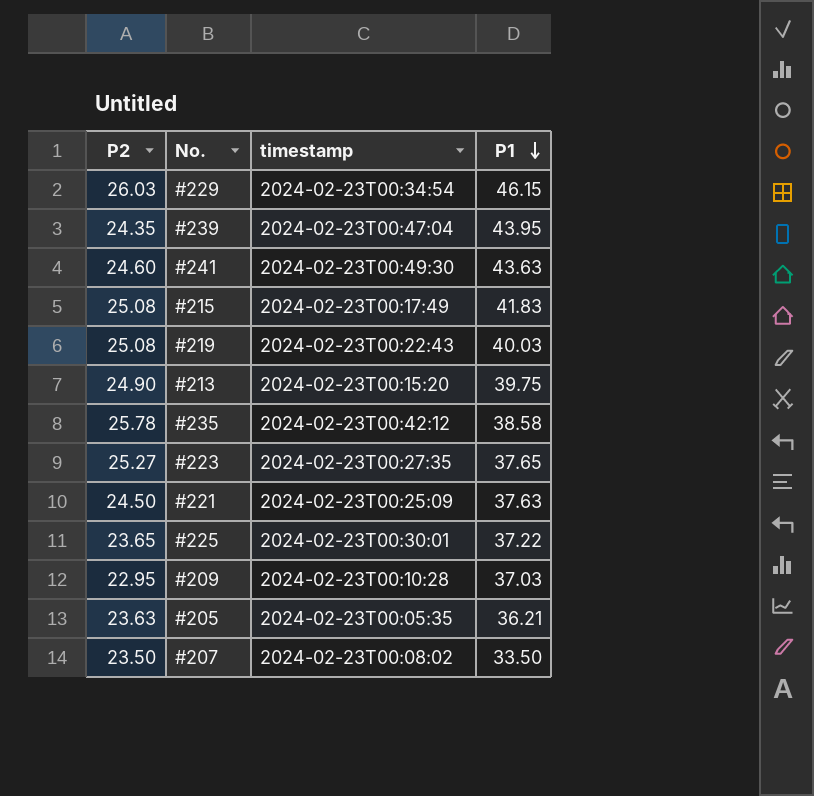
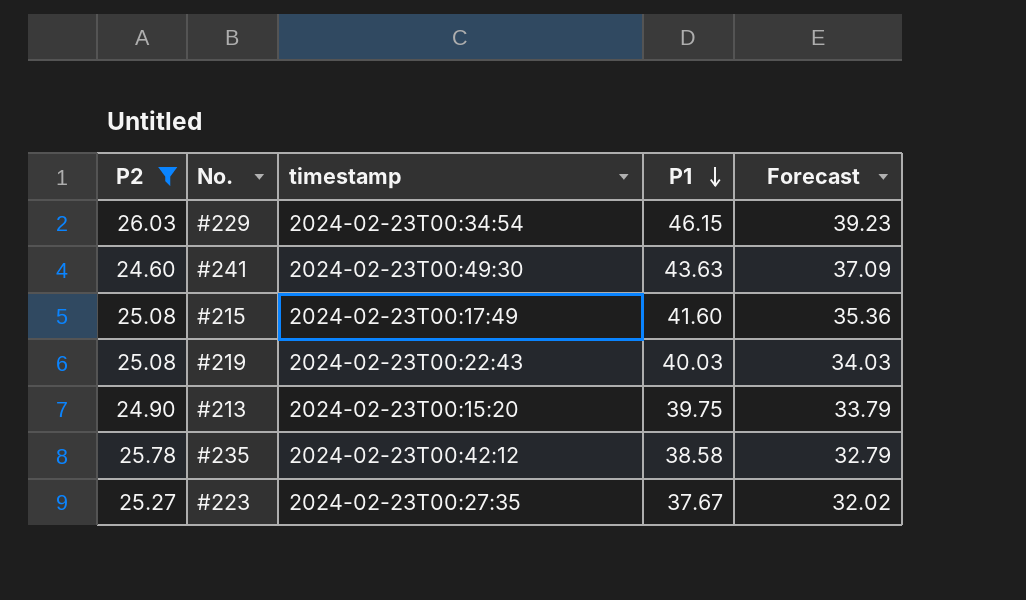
filter: none -> P2 >= 24.60
column Forecast | formula: none -> [P1] * 0.85
#215 | P1: 41.83 -> 41.60
#223 | P1: 37.65 -> 37.67

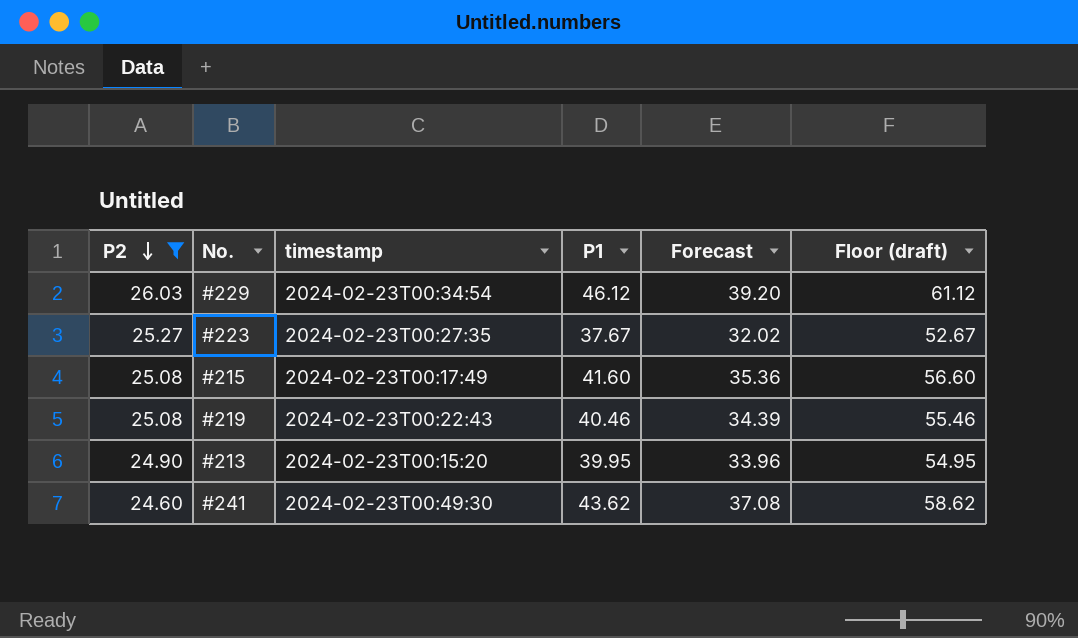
row order: P1 descending -> P2 descending
column Floor (draft) | formula: none -> [P1] + 15
row #235: 25.78 | 2024-02-23T00:42:12 | 38.58 | 32.79 -> none
#229 | P1: 46.15 -> 46.12
#229 | Forecast: 39.23 -> 39.20
#219 | P1: 40.03 -> 40.46
#219 | Forecast: 34.03 -> 34.39
#213 | P1: 39.75 -> 39.95
#213 | Forecast: 33.79 -> 33.96
#241 | P1: 43.63 -> 43.62
#241 | Forecast: 37.09 -> 37.08

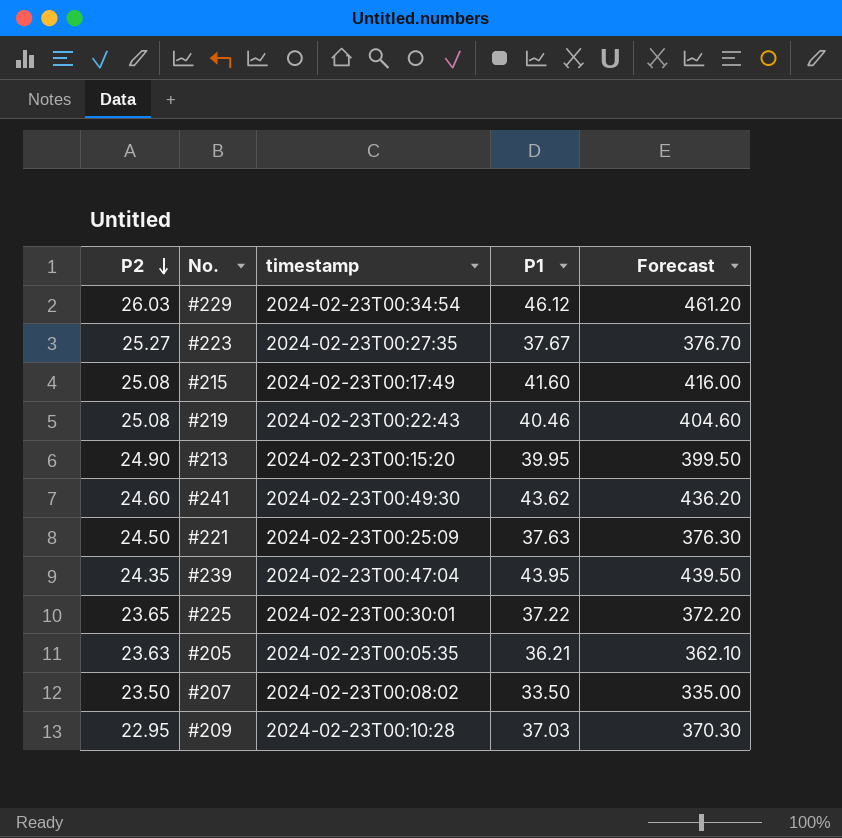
filter: P2 >= 24.60 -> none
column Floor (draft) | formula: [P1] + 15 -> none
column Forecast | formula: [P1] * 0.85 -> [P1] * 10

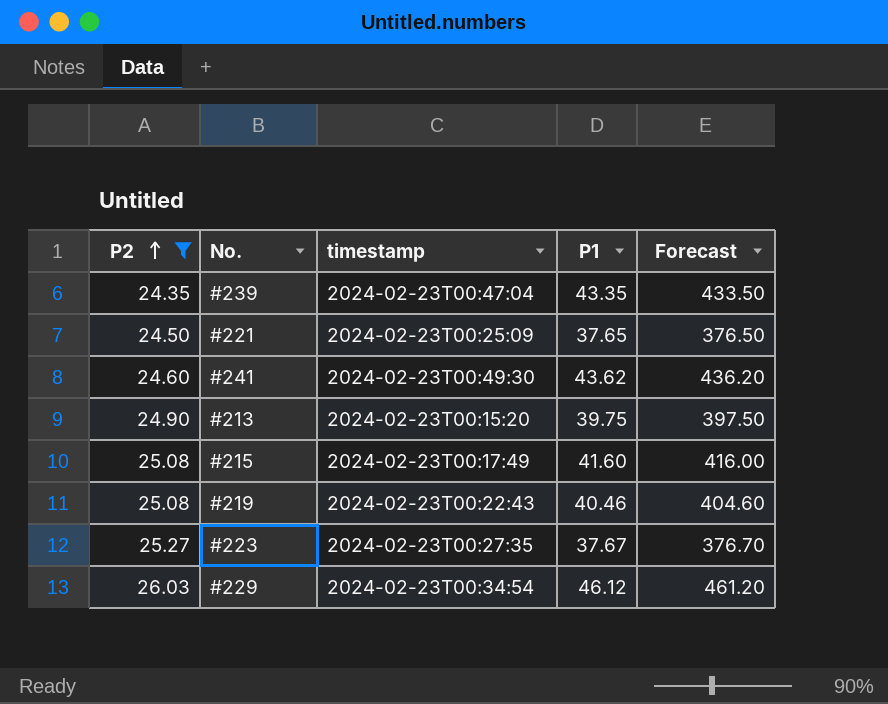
filter: none -> P2 >= 24.35
row order: P2 descending -> P2 ascending
#239 | P1: 43.95 -> 43.35
#239 | Forecast: 439.50 -> 433.50
#221 | P1: 37.63 -> 37.65
#221 | Forecast: 376.30 -> 376.50
#213 | P1: 39.95 -> 39.75
#213 | Forecast: 399.50 -> 397.50

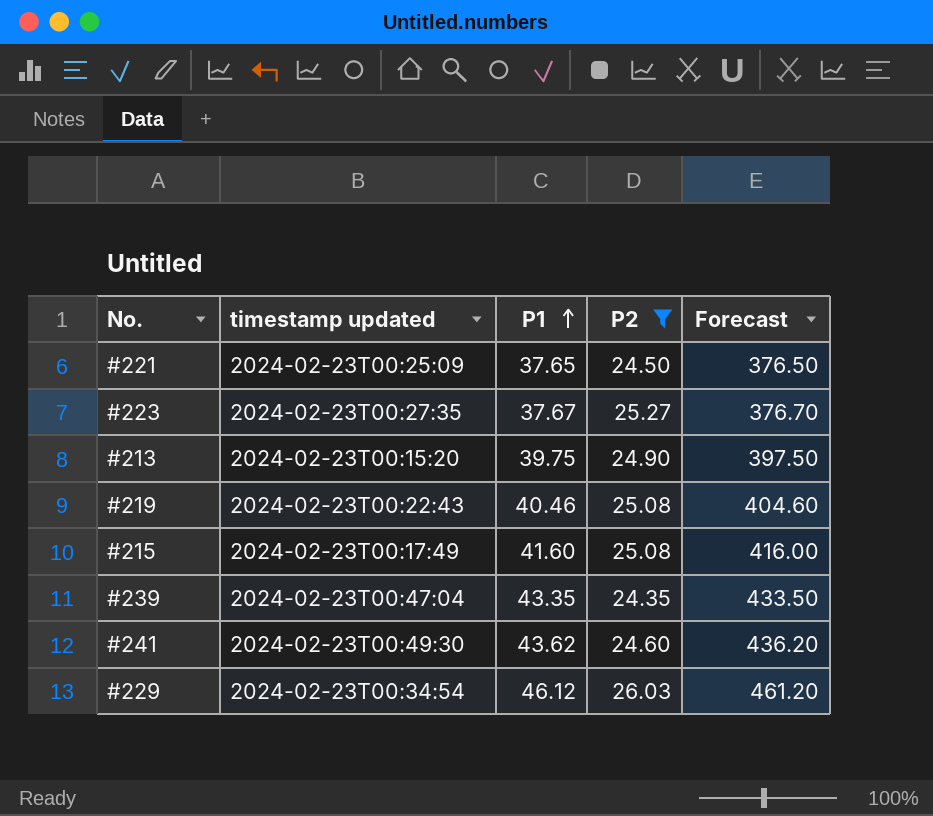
row order: P2 ascending -> P1 ascending
column name: timestamp -> timestamp updated
column P2 | position: 1 -> 4

